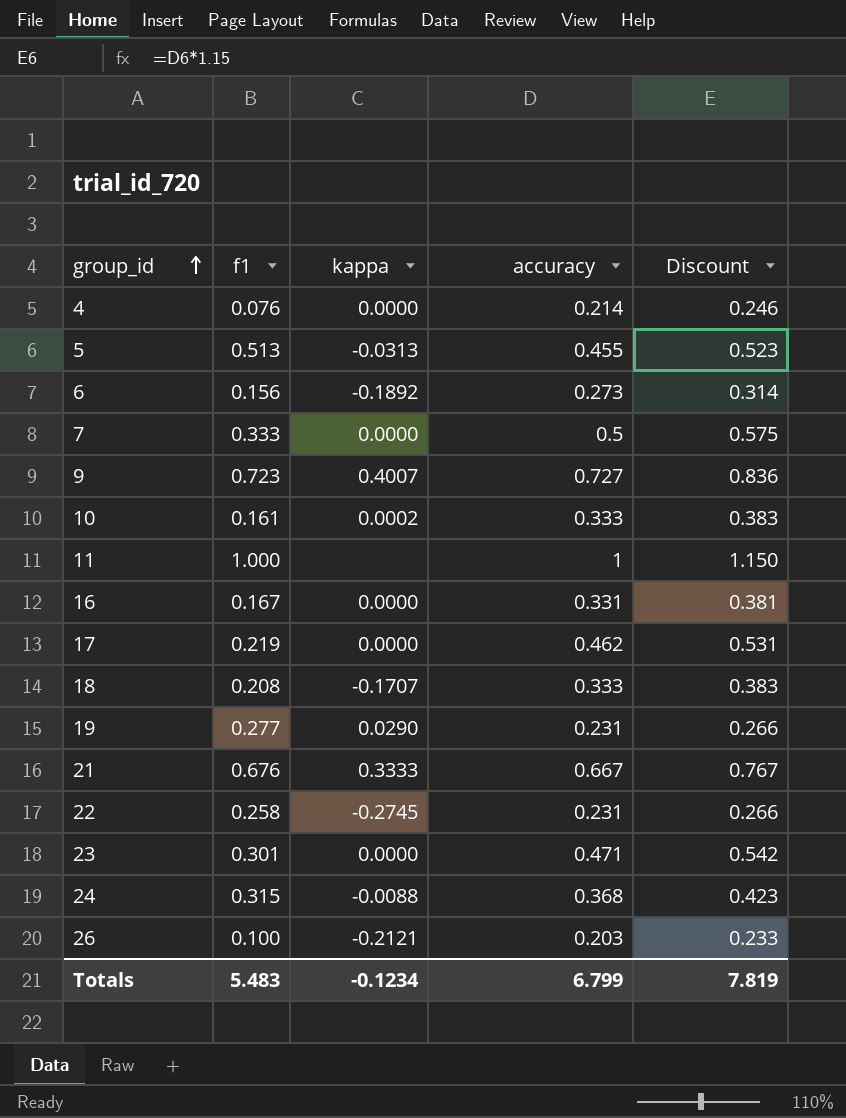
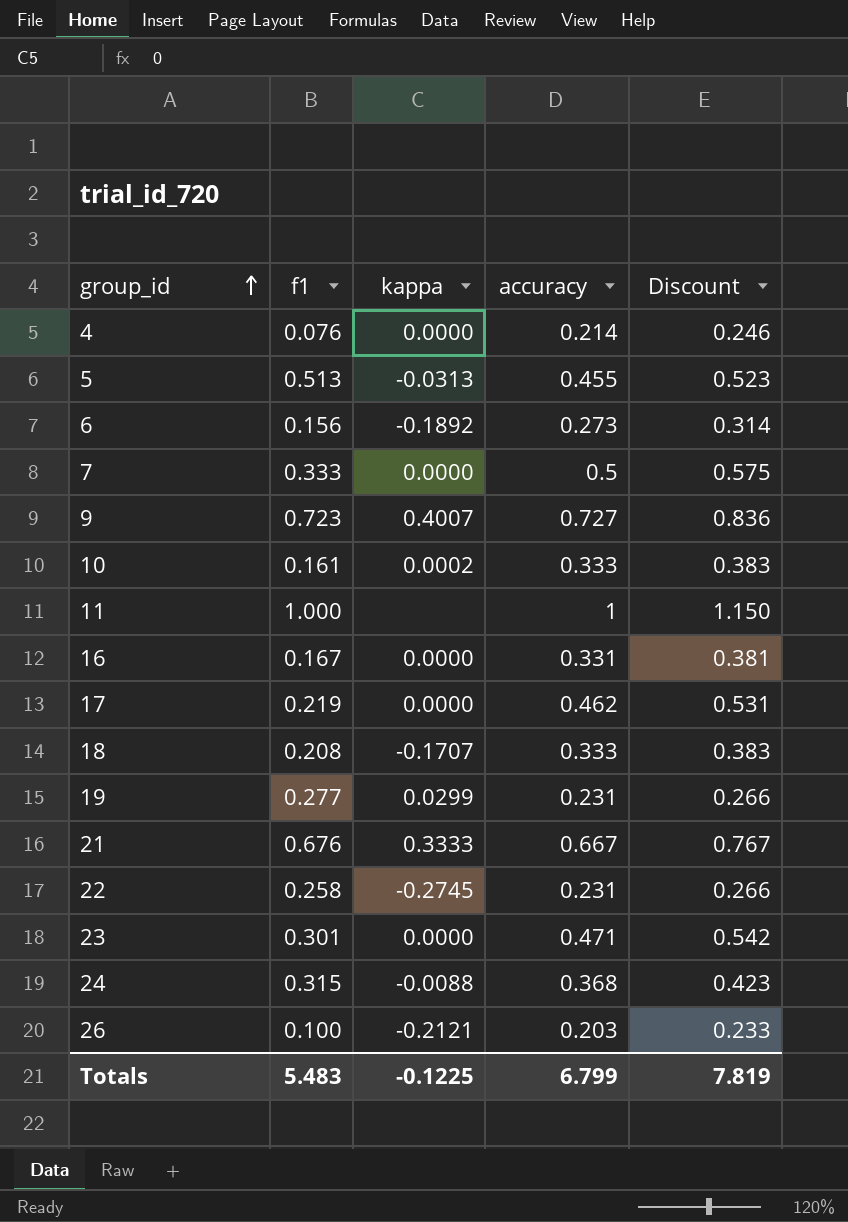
19 | kappa: 0.0290 -> 0.0299
Totals | kappa: -0.1234 -> -0.1225

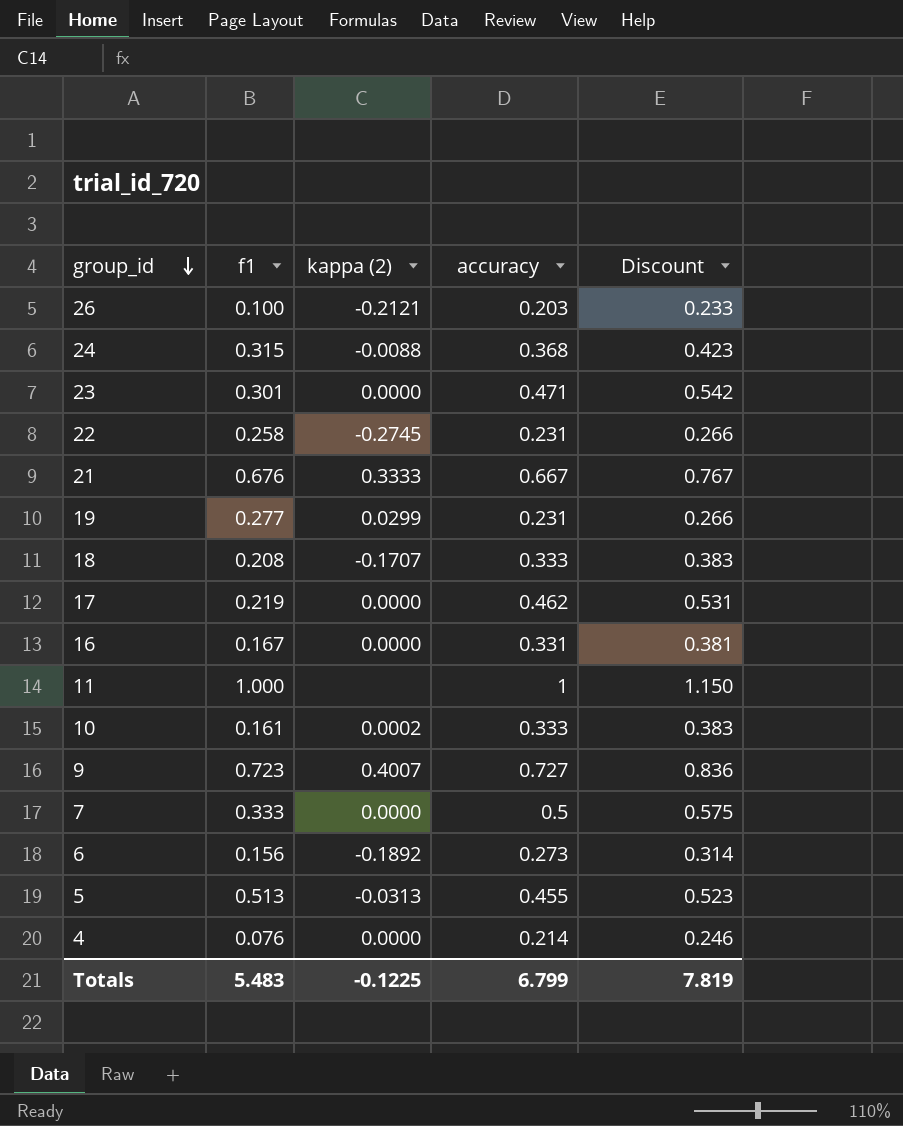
row order: group_id ascending -> group_id descending
column name: kappa -> kappa (2)

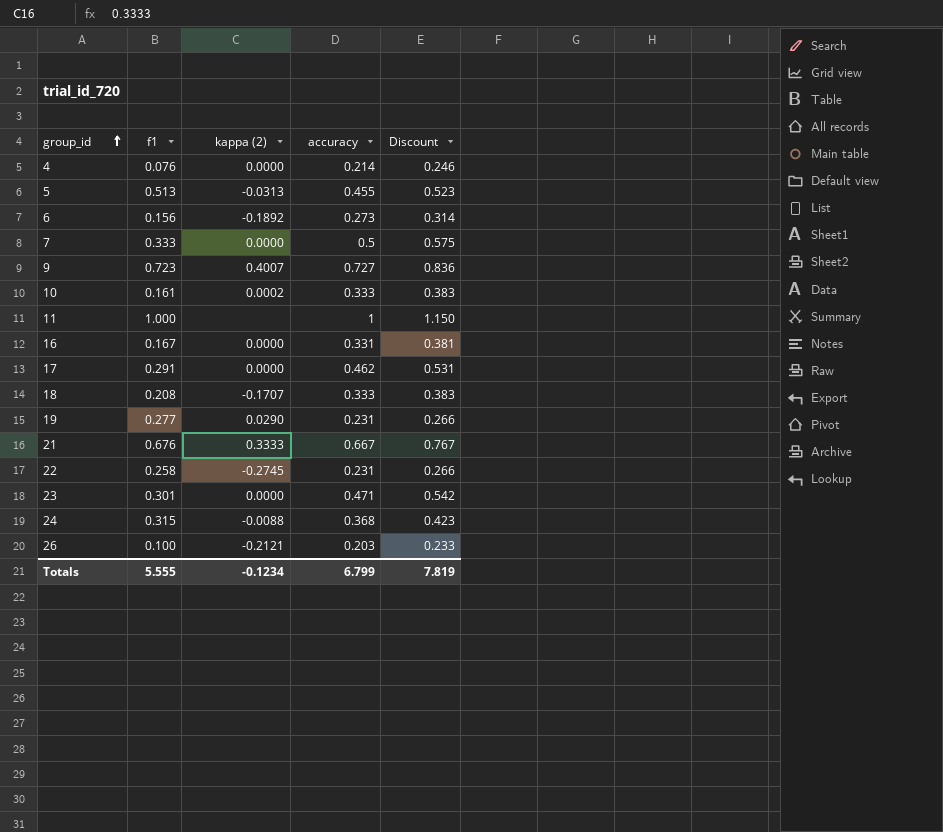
row order: group_id descending -> group_id ascending
17 | f1: 0.219 -> 0.291
19 | kappa (2): 0.0299 -> 0.0290
Totals | f1: 5.483 -> 5.555
Totals | kappa (2): -0.1225 -> -0.1234

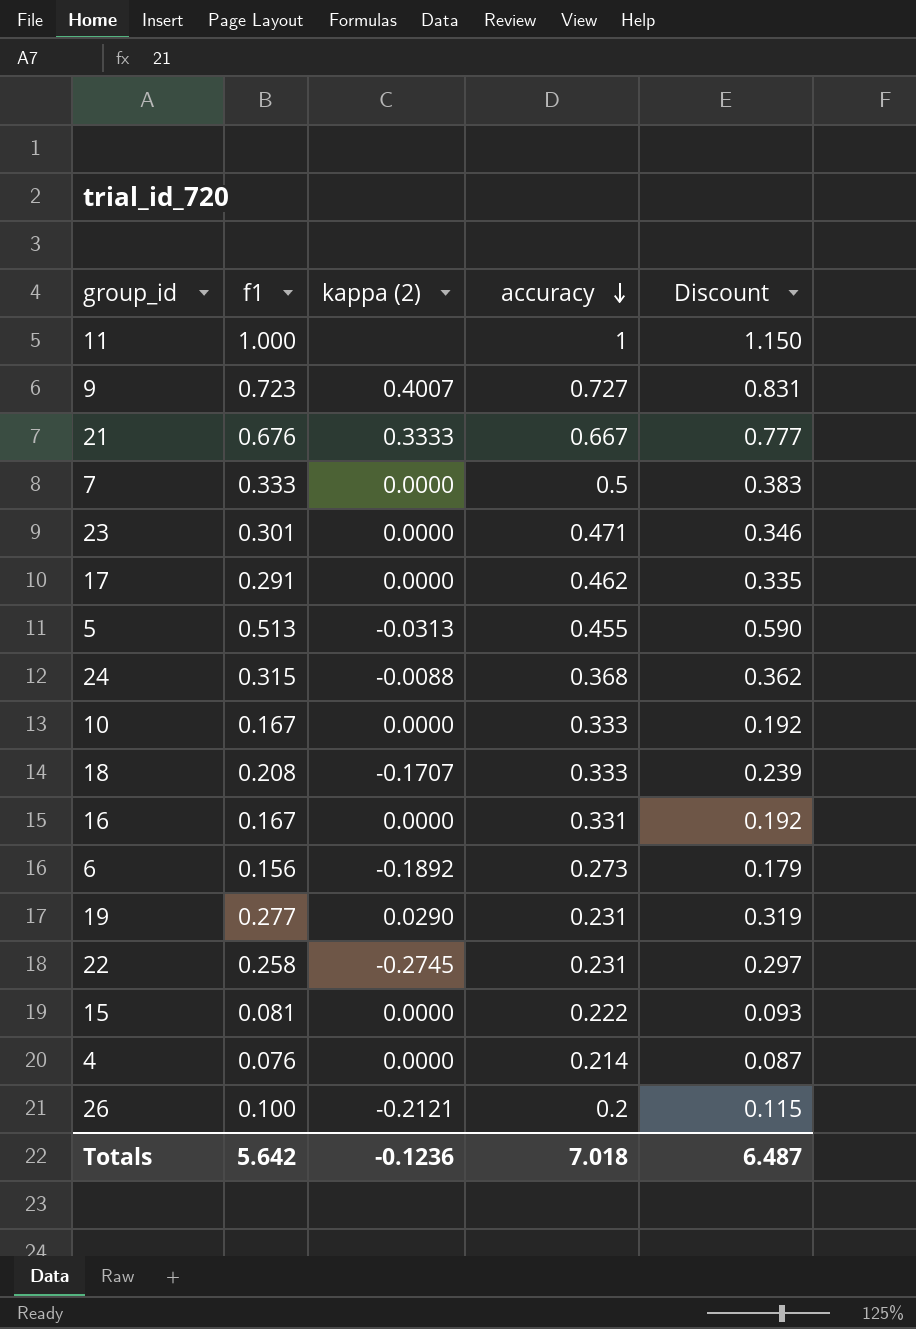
row order: group_id ascending -> accuracy descending
column Discount | formula: [accuracy] * 1.15 -> [f1] * 1.15
10 | f1: 0.161 -> 0.167
10 | kappa (2): 0.0002 -> 0.0000
row 15: none -> 0.081 | 0.0000 | 0.222 | 0.093
26 | accuracy: 0.203 -> 0.2
Totals | f1: 5.555 -> 5.642
Totals | kappa (2): -0.1234 -> -0.1236
Totals | accuracy: 6.799 -> 7.018
Totals | Discount: 7.819 -> 6.487

